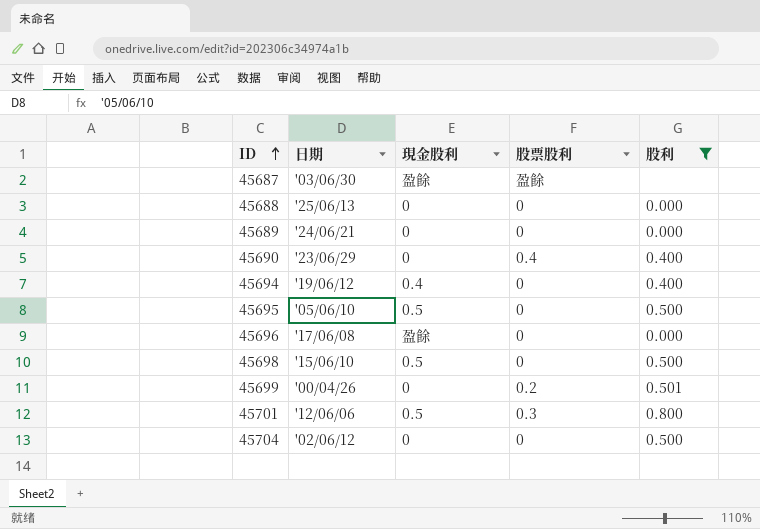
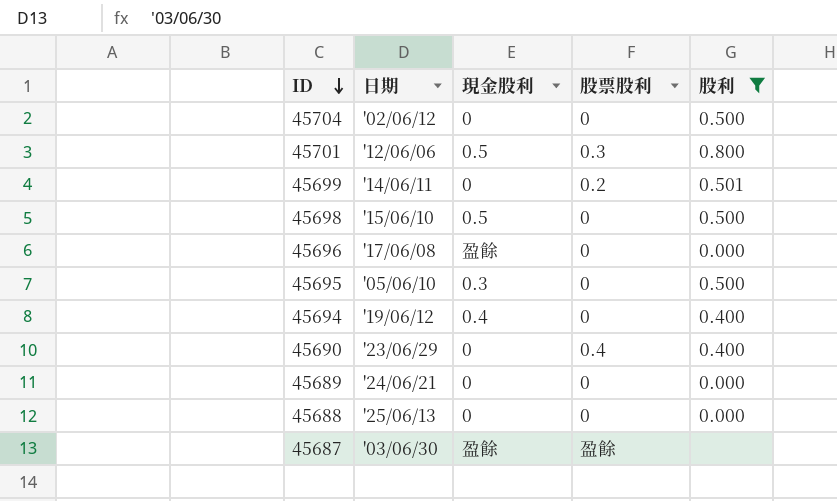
row order: ID ascending -> ID descending
45699 | 日期: '00/04/26 -> '14/06/11
45695 | 現金股利: 0.5 -> 0.3

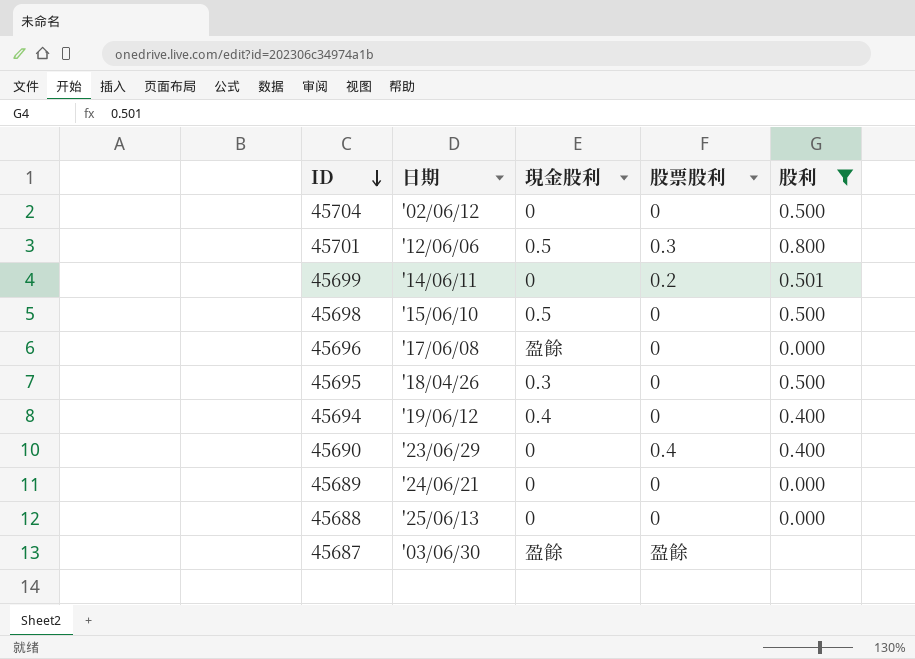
45695 | 日期: '05/06/10 -> '18/04/26

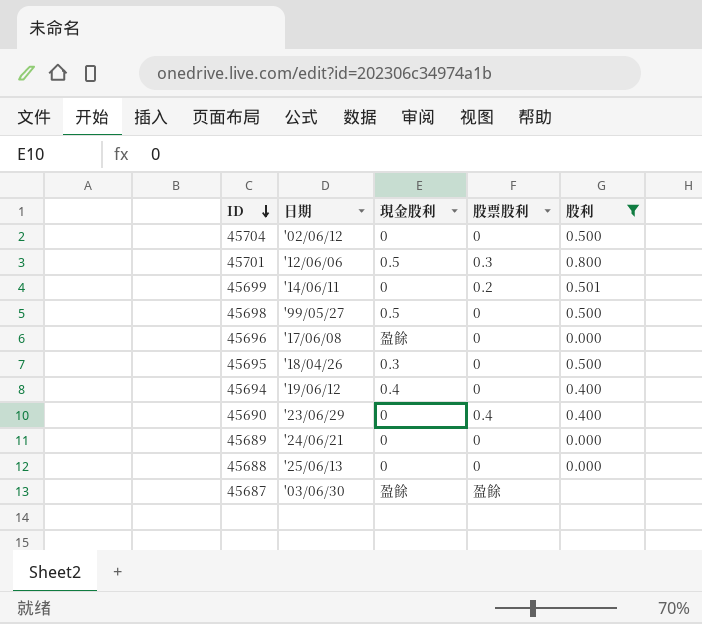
45698 | 日期: '15/06/10 -> '99/05/27

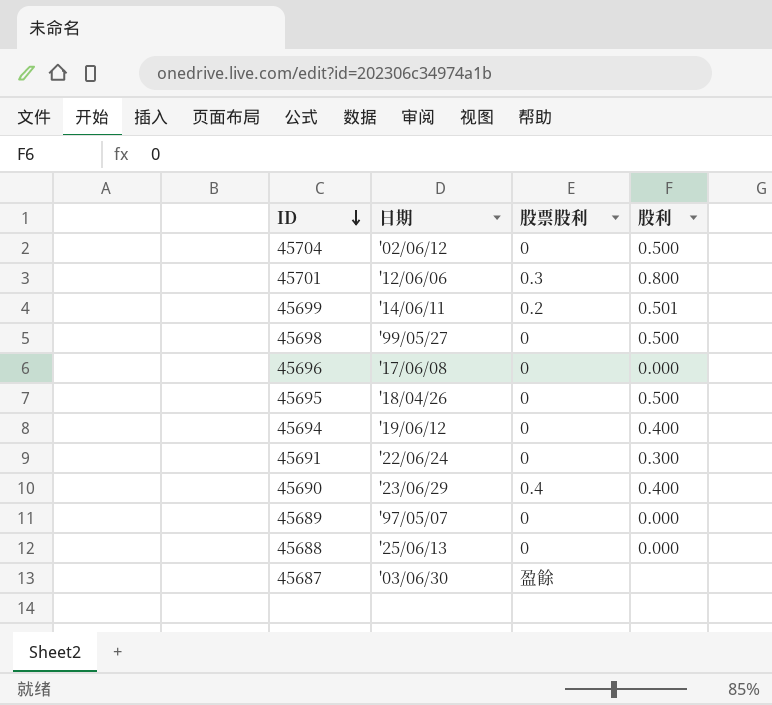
filter: 股利 != 0.300 -> none
column 現金股利 | position: 3 -> none
45689 | 日期: '24/06/21 -> '97/05/07

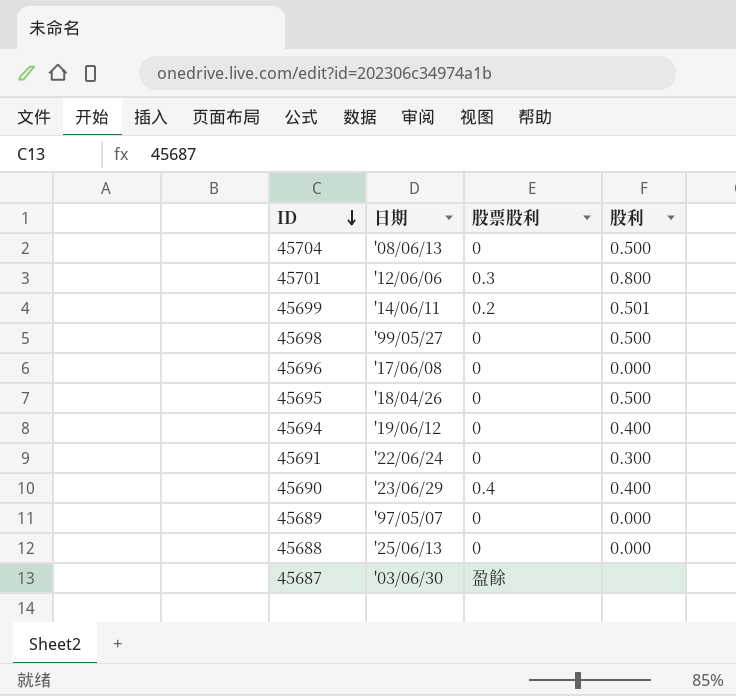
45704 | 日期: '02/06/12 -> '08/06/13

